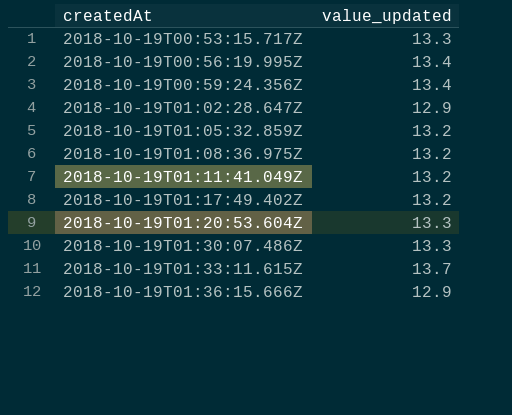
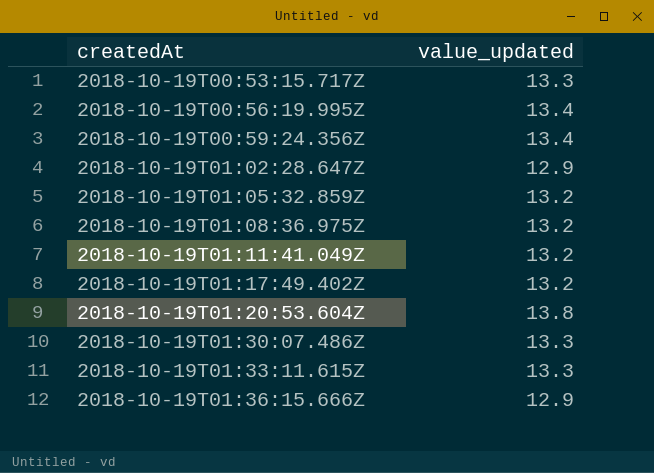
2018-10-19T01:20:53.604Z | value_updated: 13.3 -> 13.8
2018-10-19T01:33:11.615Z | value_updated: 13.7 -> 13.3

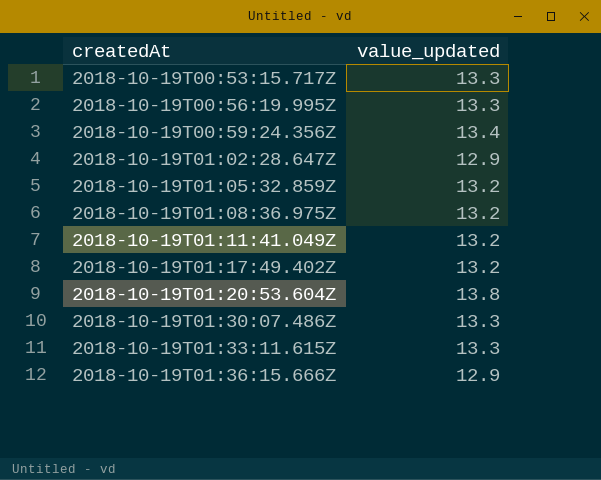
2018-10-19T00:56:19.995Z | value_updated: 13.4 -> 13.3

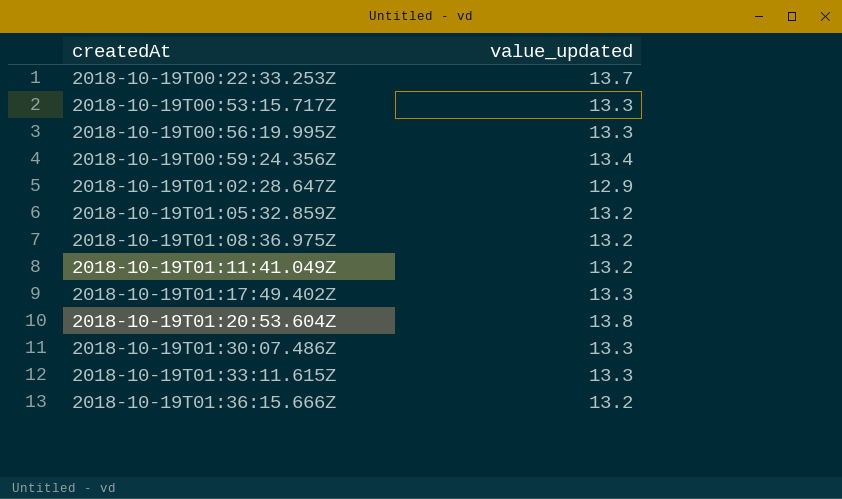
row 2018-10-19T00:22:33.253Z: none -> 13.7
2018-10-19T01:17:49.402Z | value_updated: 13.2 -> 13.3
2018-10-19T01:36:15.666Z | value_updated: 12.9 -> 13.2

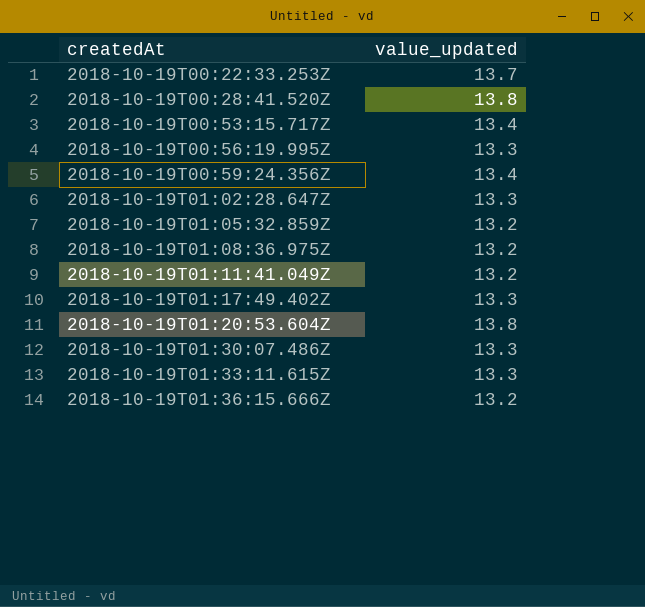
row 2018-10-19T00:28:41.520Z: none -> 13.8
2018-10-19T00:53:15.717Z | value_updated: 13.3 -> 13.4
2018-10-19T01:02:28.647Z | value_updated: 12.9 -> 13.3

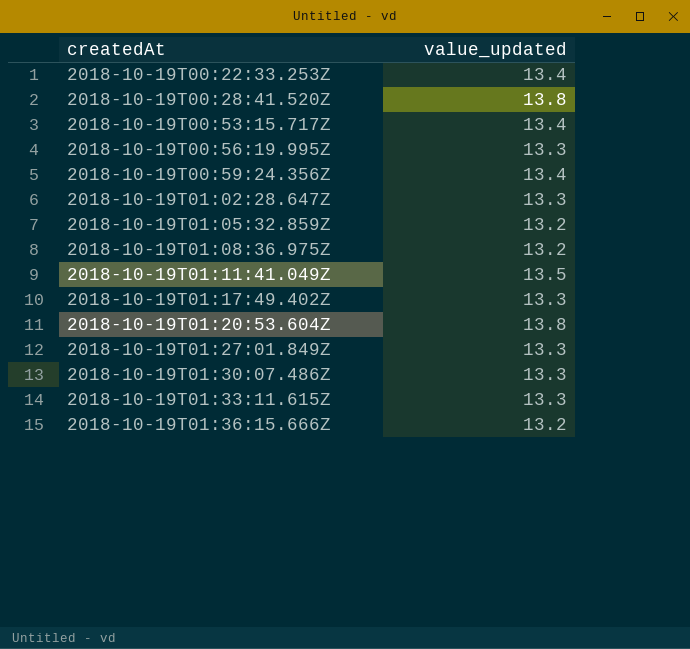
2018-10-19T00:22:33.253Z | value_updated: 13.7 -> 13.4
2018-10-19T01:11:41.049Z | value_updated: 13.2 -> 13.5
row 2018-10-19T01:27:01.849Z: none -> 13.3

